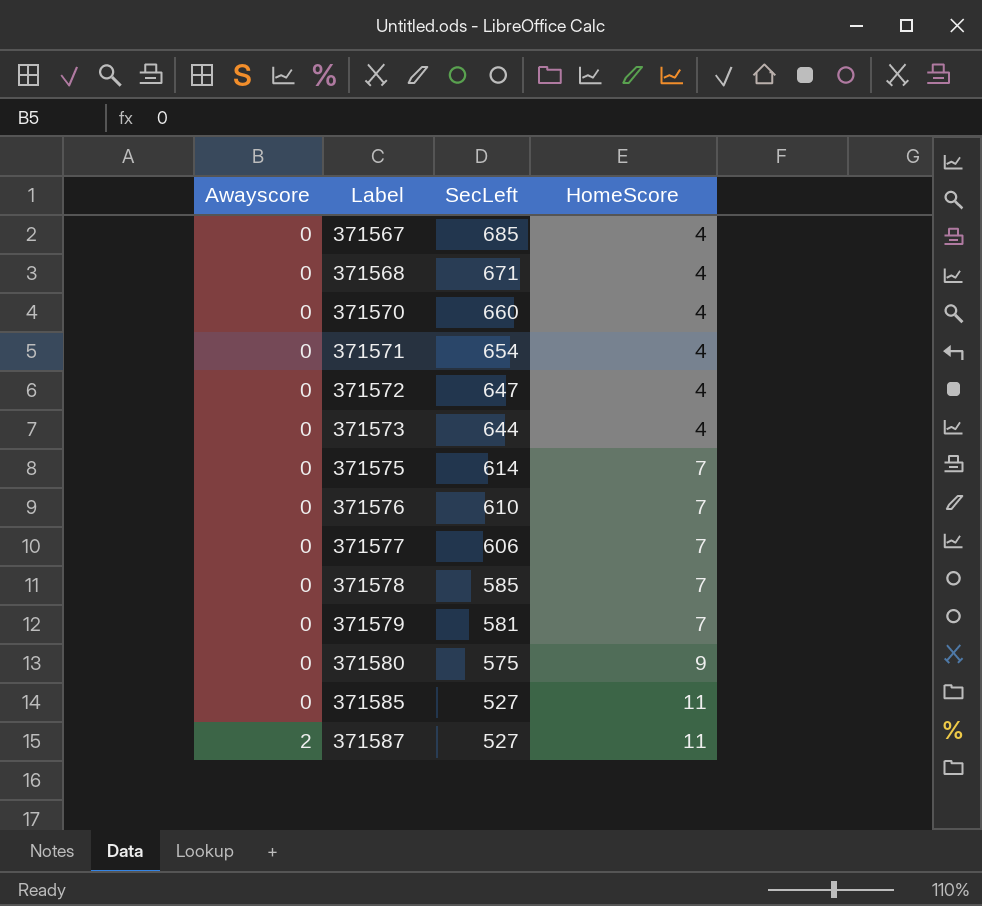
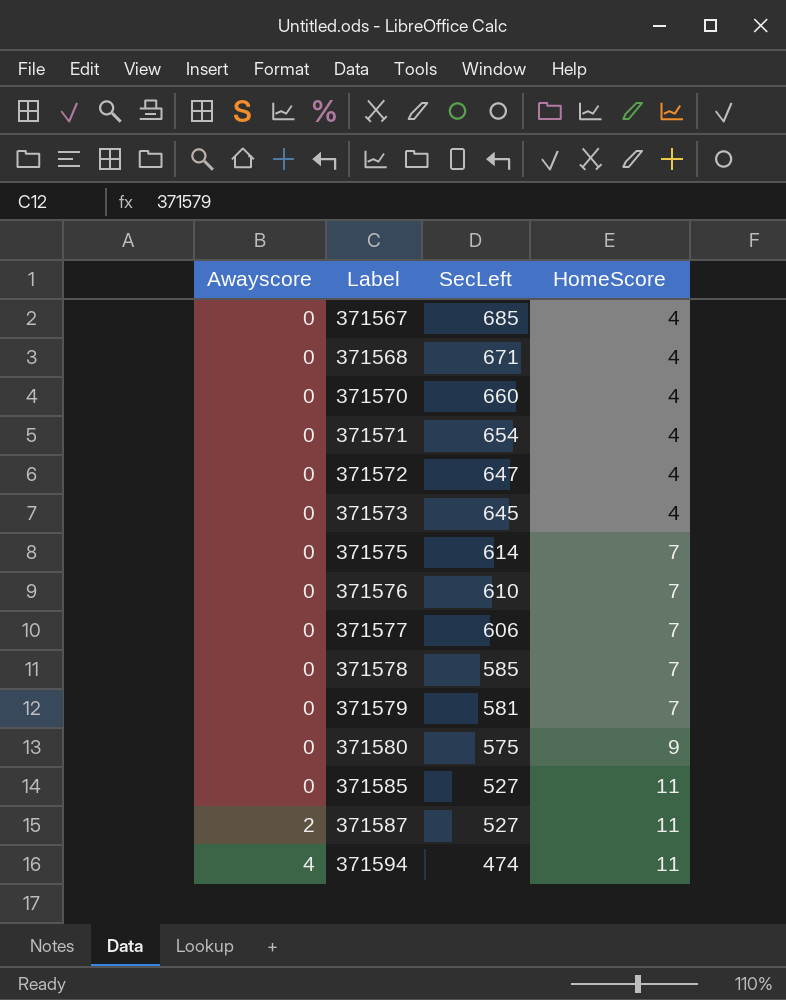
371573 | SecLeft: 644 -> 645
row 371594: none -> 4 | 474 | 11

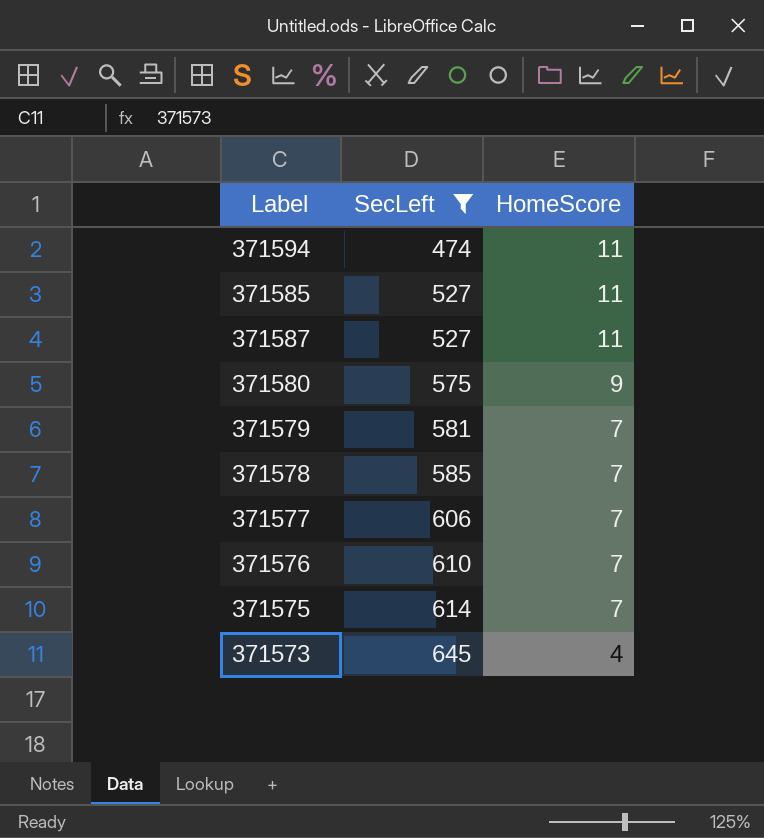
filter: none -> SecLeft <= 645
row order: Awayscore ascending -> SecLeft ascending
column Awayscore | position: 1 -> none

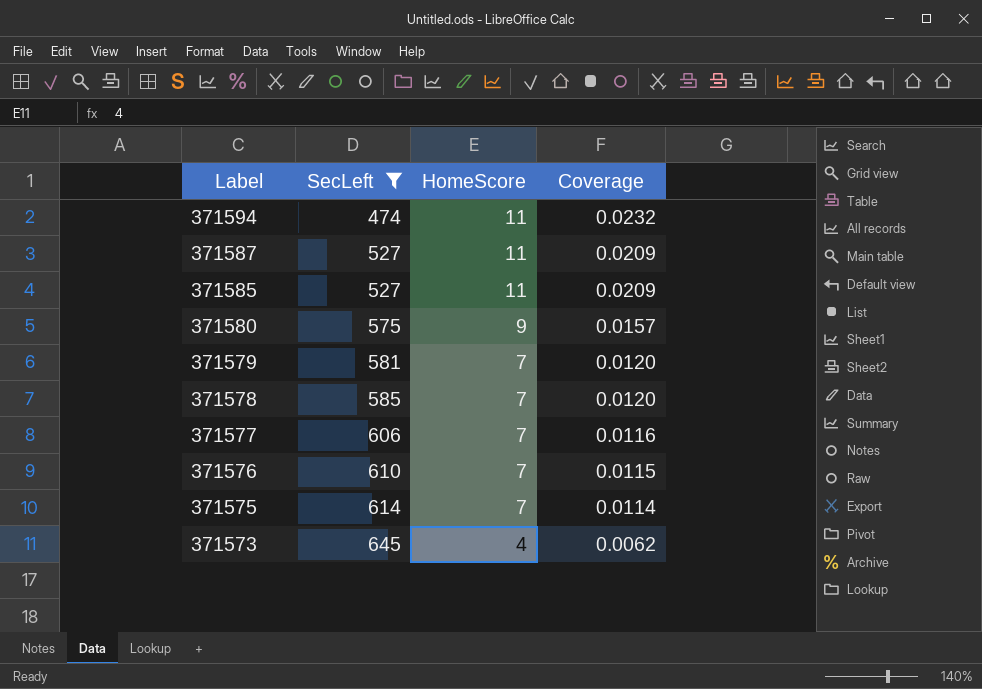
row order: SecLeft ascending -> Label descending
column Coverage | formula: none -> [HomeScore] / [SecLeft]

